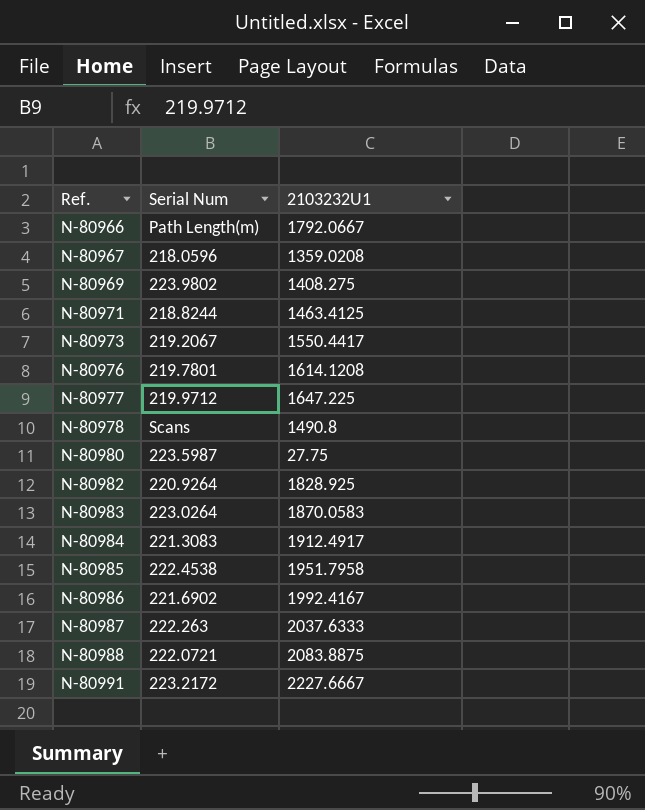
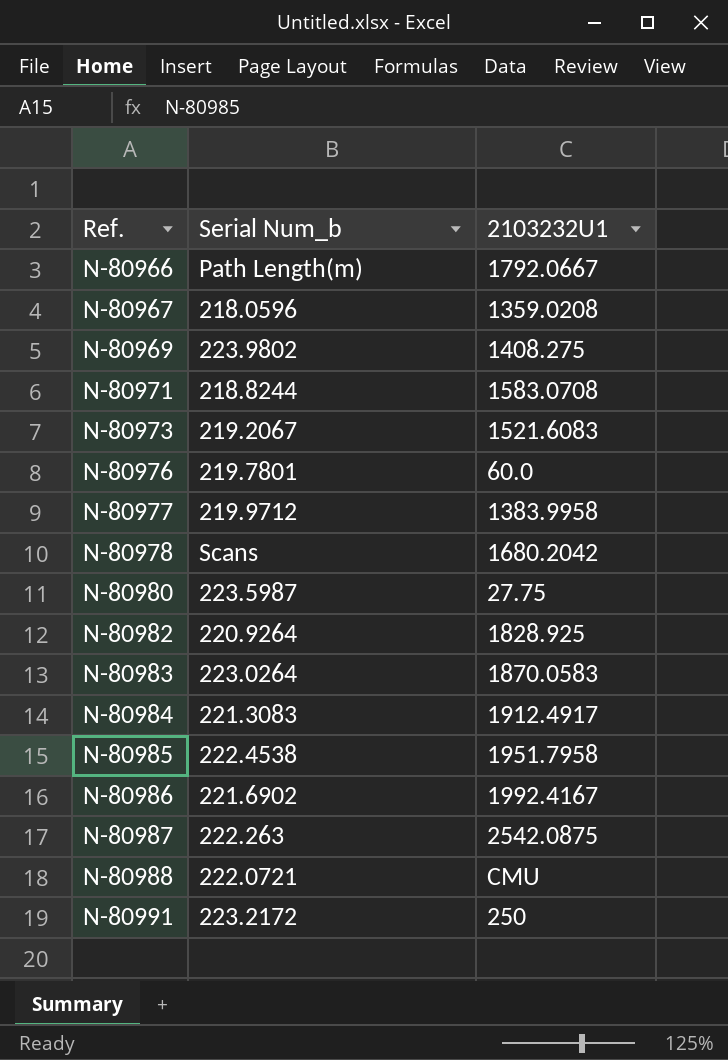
column name: Serial Num -> Serial Num_b
N-80971 | 2103232U1: 1463.4125 -> 1583.0708
N-80973 | 2103232U1: 1550.4417 -> 1521.6083
N-80976 | 2103232U1: 1614.1208 -> 60.0
N-80977 | 2103232U1: 1647.225 -> 1383.9958
N-80978 | 2103232U1: 1490.8 -> 1680.2042
N-80987 | 2103232U1: 2037.6333 -> 2542.0875
N-80988 | 2103232U1: 2083.8875 -> CMU
N-80991 | 2103232U1: 2227.6667 -> 250

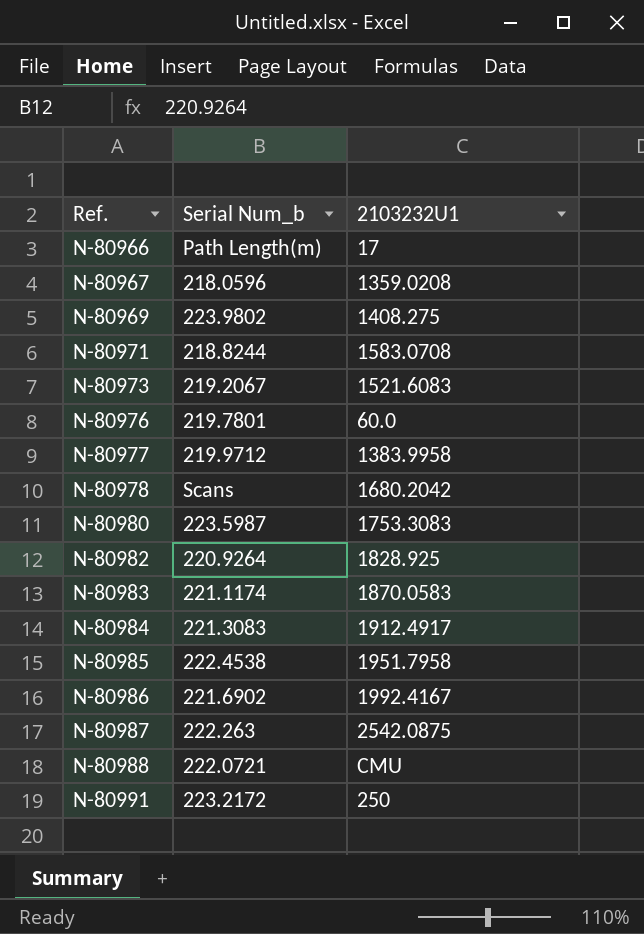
N-80966 | 2103232U1: 1792.0667 -> 17
N-80980 | 2103232U1: 27.75 -> 1753.3083
N-80983 | Serial Num_b: 223.0264 -> 221.1174

